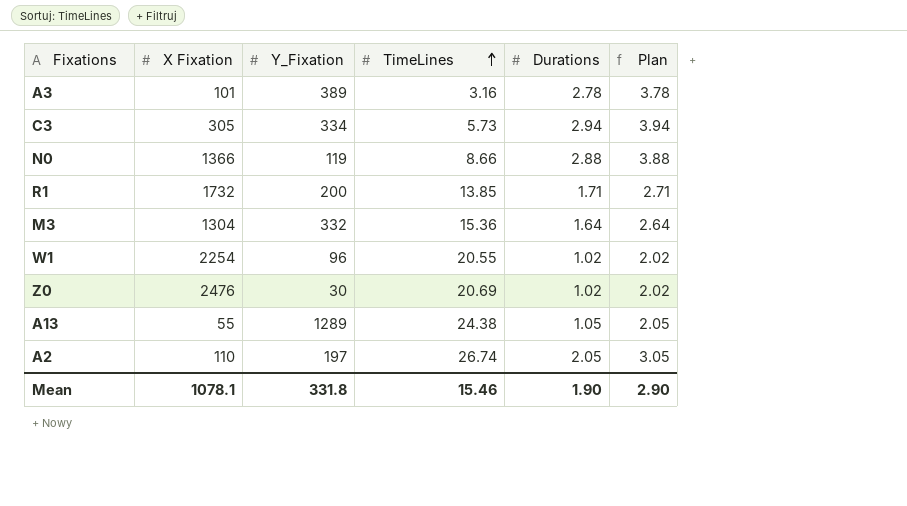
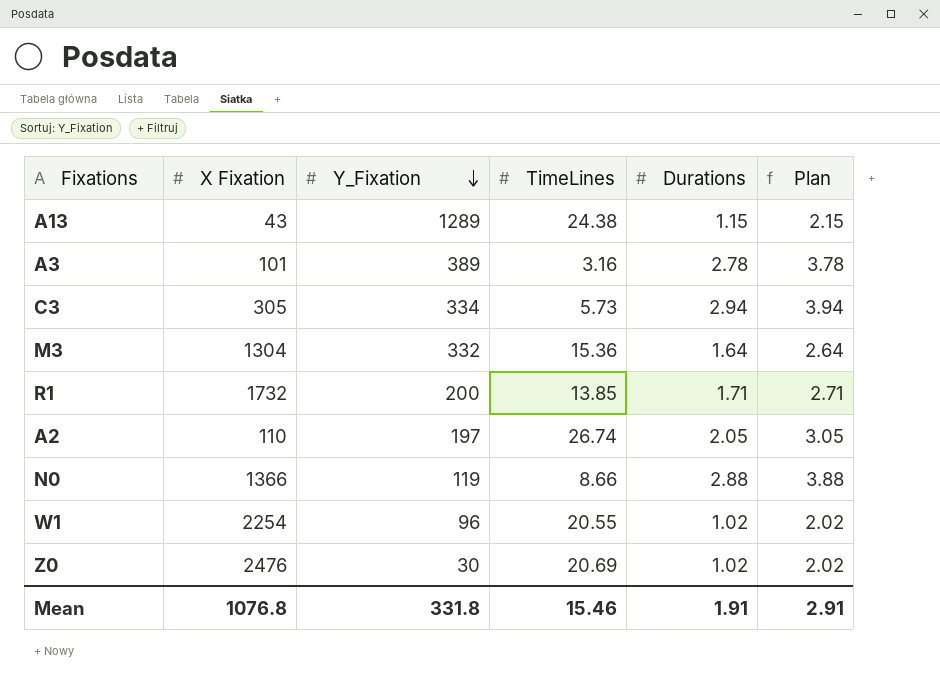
row order: TimeLines ascending -> Y_Fixation descending
A13 | X Fixation: 55 -> 43
A13 | Durations: 1.05 -> 1.15
A13 | Plan: 2.05 -> 2.15
Mean | X Fixation: 1078.1 -> 1076.8
Mean | Durations: 1.90 -> 1.91
Mean | Plan: 2.90 -> 2.91

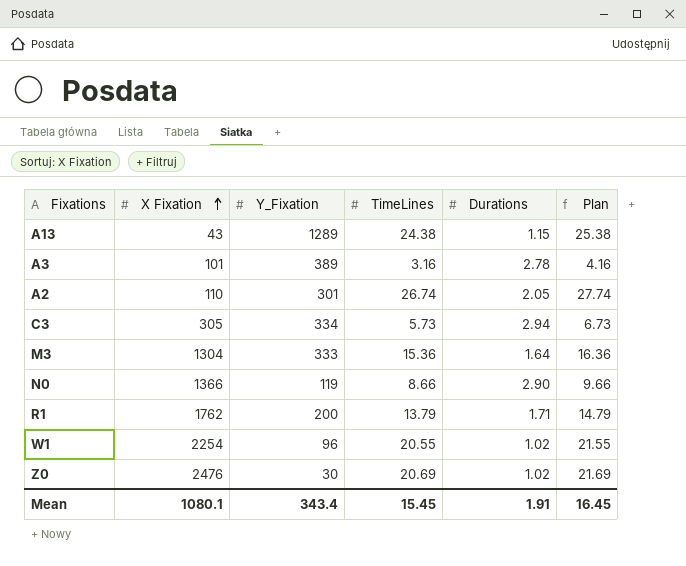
row order: Y_Fixation descending -> X Fixation ascending
column Plan | formula: [Durations] + 1 -> [TimeLines] + 1
A2 | Y_Fixation: 197 -> 301
M3 | Y_Fixation: 332 -> 333
N0 | Durations: 2.88 -> 2.90
R1 | X Fixation: 1732 -> 1762
R1 | TimeLines: 13.85 -> 13.79
Mean | X Fixation: 1076.8 -> 1080.1
Mean | Y_Fixation: 331.8 -> 343.4
Mean | TimeLines: 15.46 -> 15.45
Mean | Plan: 2.91 -> 16.45

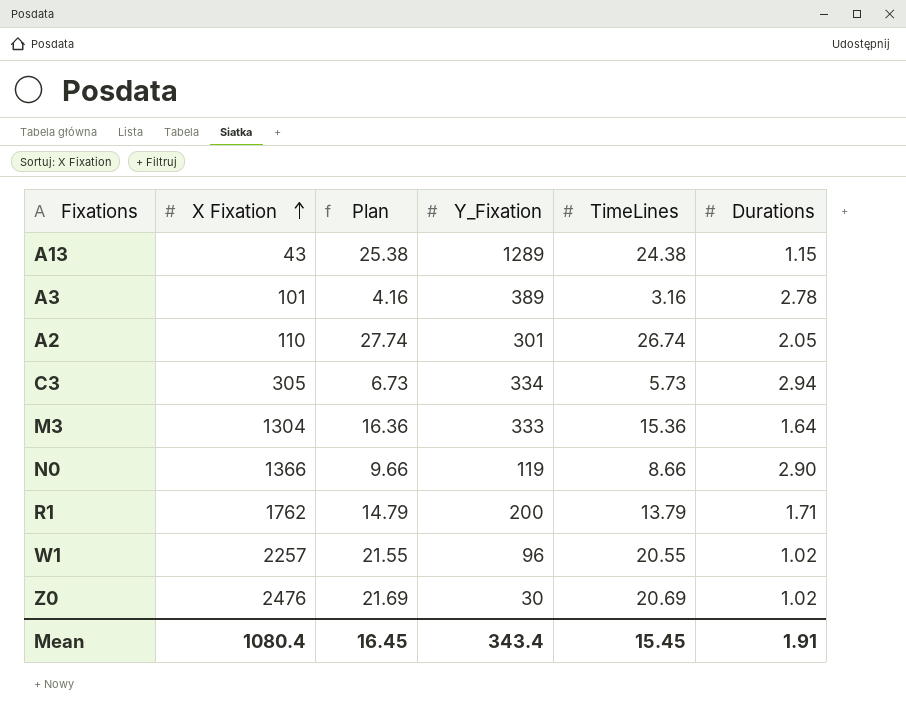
column Plan | position: 6 -> 3
W1 | X Fixation: 2254 -> 2257
Mean | X Fixation: 1080.1 -> 1080.4

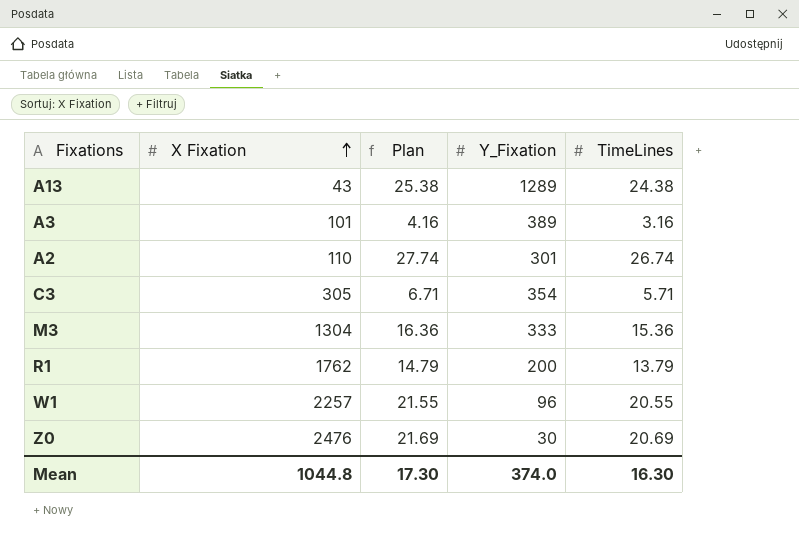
column Durations | position: 6 -> none
row N0: 1366 | 9.66 | 119 | 8.66 | 2.90 -> none
C3 | Plan: 6.73 -> 6.71
C3 | Y_Fixation: 334 -> 354
C3 | TimeLines: 5.73 -> 5.71
Mean | X Fixation: 1080.4 -> 1044.8
Mean | Plan: 16.45 -> 17.30
Mean | Y_Fixation: 343.4 -> 374.0
Mean | TimeLines: 15.45 -> 16.30

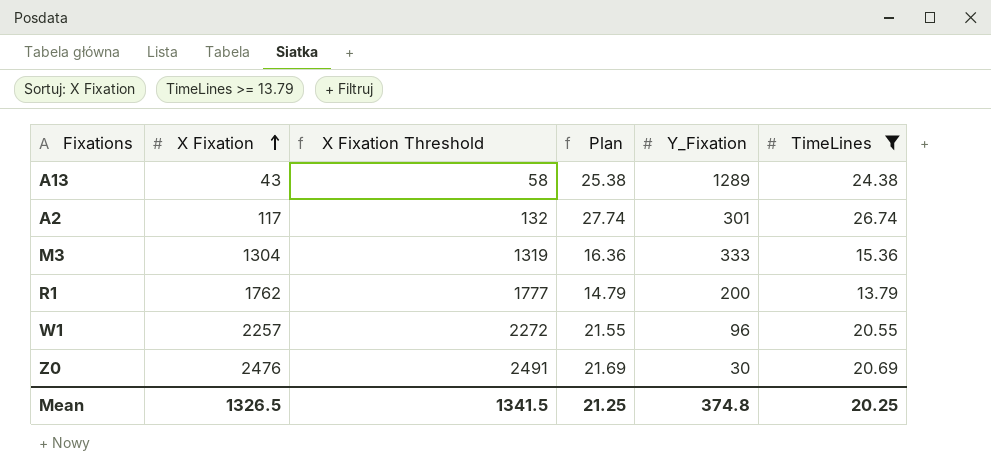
filter: none -> TimeLines >= 13.79
column X Fixation Threshold | formula: none -> [X Fixation] + 15
A2 | X Fixation: 110 -> 117
Mean | X Fixation: 1044.8 -> 1326.5
Mean | Plan: 17.30 -> 21.25
Mean | Y_Fixation: 374.0 -> 374.8
Mean | TimeLines: 16.30 -> 20.25

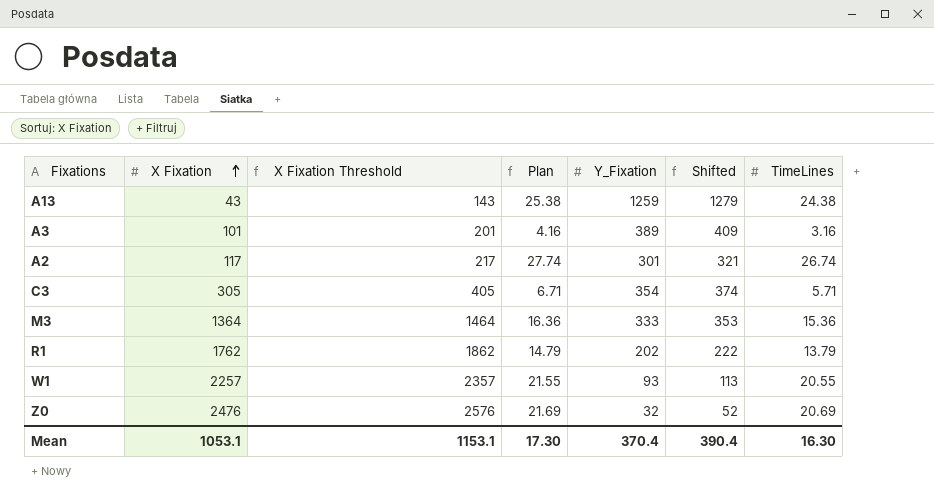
filter: TimeLines >= 13.79 -> none
column X Fixation Threshold | formula: [X Fixation] + 15 -> [X Fixation] + 100
column Shifted | formula: none -> [Y_Fixation] + 20
A13 | Y_Fixation: 1289 -> 1259
M3 | X Fixation: 1304 -> 1364
R1 | Y_Fixation: 200 -> 202
W1 | Y_Fixation: 96 -> 93
Z0 | Y_Fixation: 30 -> 32
Mean | X Fixation: 1326.5 -> 1053.1
Mean | X Fixation Threshold: 1341.5 -> 1153.1
Mean | Plan: 21.25 -> 17.30
Mean | Y_Fixation: 374.8 -> 370.4
Mean | TimeLines: 20.25 -> 16.30

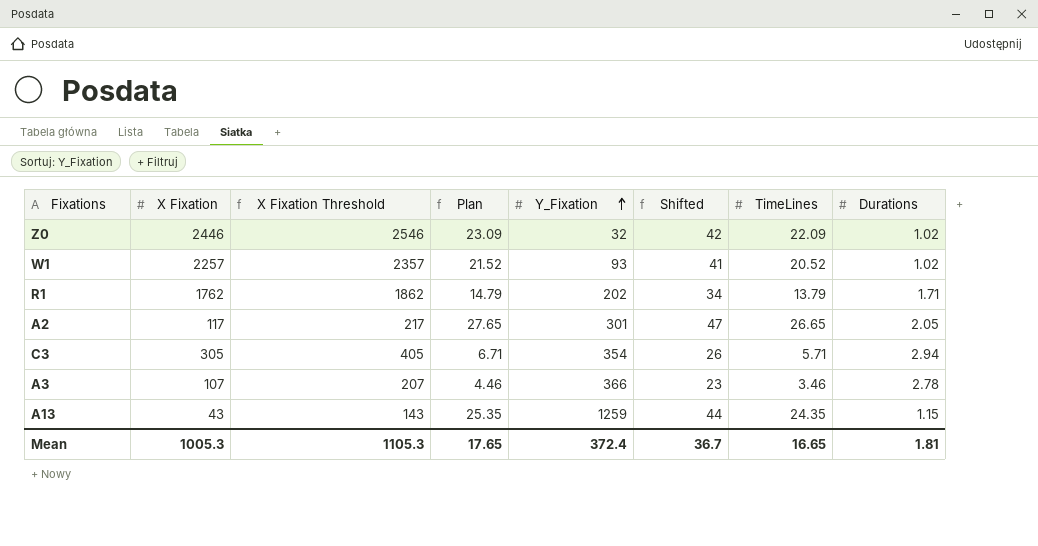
row order: X Fixation ascending -> Y_Fixation ascending
column Shifted | formula: [Y_Fixation] + 20 -> [TimeLines] + 20
column Durations | position: none -> 8
row M3: 1364 | 1464 | 16.36 | 333 | 353 | 15.36 -> none
Z0 | X Fixation: 2476 -> 2446
Z0 | X Fixation Threshold: 2576 -> 2546
Z0 | Plan: 21.69 -> 23.09
Z0 | TimeLines: 20.69 -> 22.09
W1 | Plan: 21.55 -> 21.52
W1 | TimeLines: 20.55 -> 20.52
A2 | Plan: 27.74 -> 27.65
A2 | TimeLines: 26.74 -> 26.65
A3 | X Fixation: 101 -> 107
A3 | X Fixation Threshold: 201 -> 207
A3 | Plan: 4.16 -> 4.46
A3 | Y_Fixation: 389 -> 366
A3 | TimeLines: 3.16 -> 3.46
A13 | Plan: 25.38 -> 25.35
A13 | TimeLines: 24.38 -> 24.35
Mean | X Fixation: 1053.1 -> 1005.3
Mean | X Fixation Threshold: 1153.1 -> 1105.3
Mean | Plan: 17.30 -> 17.65
Mean | Y_Fixation: 370.4 -> 372.4
Mean | Shifted: 390.4 -> 36.7
Mean | TimeLines: 16.30 -> 16.65

